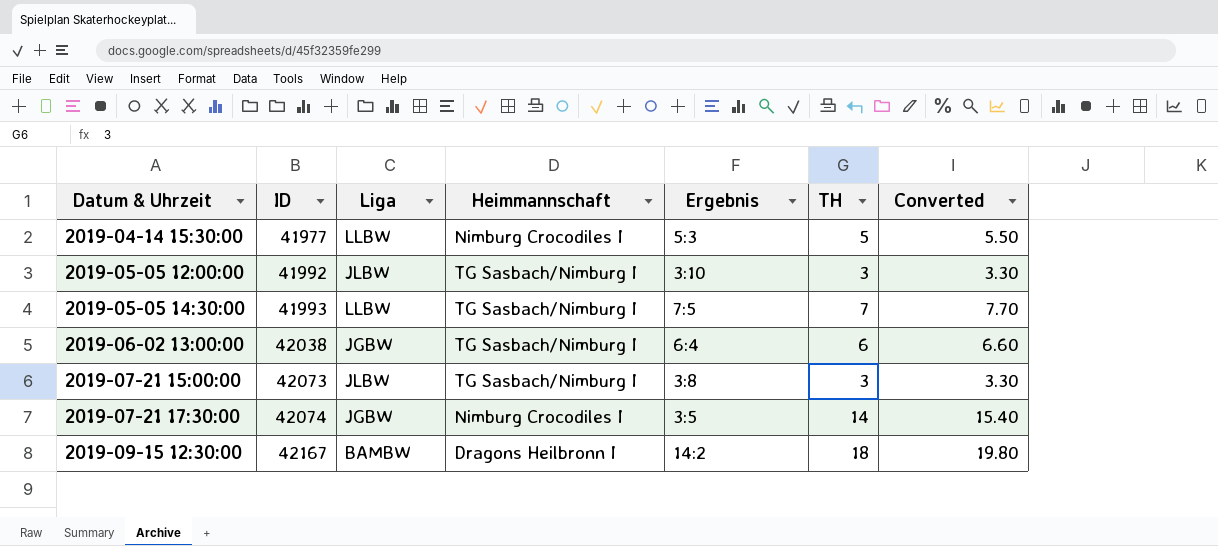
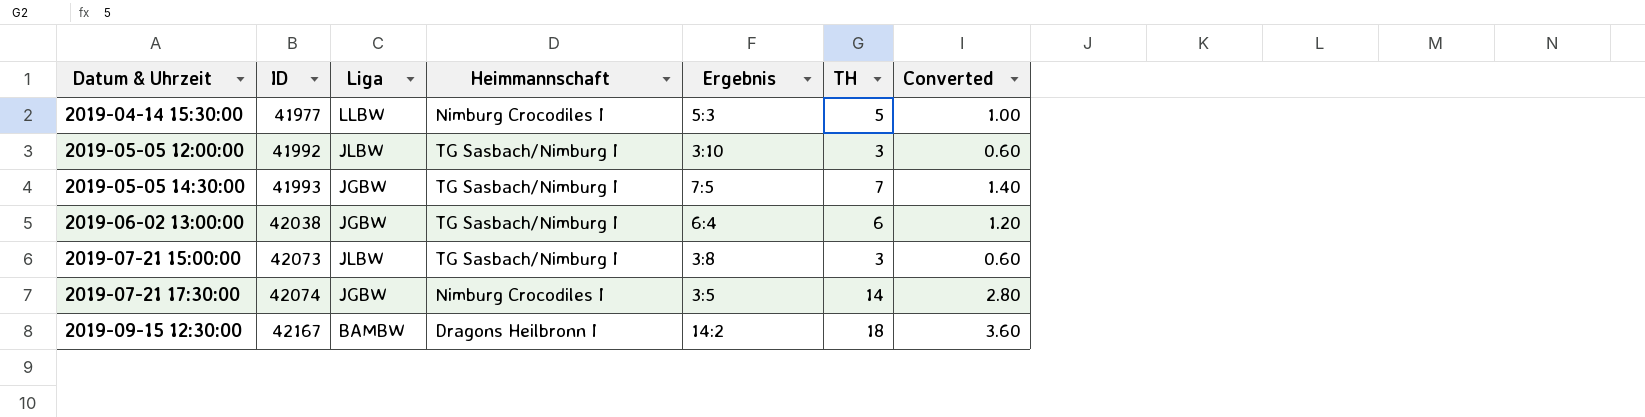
column Converted | formula: [TH] * 1.1 -> [TH] * 0.2
2019-05-05 14:30:00 | Liga: LLBW -> JGBW

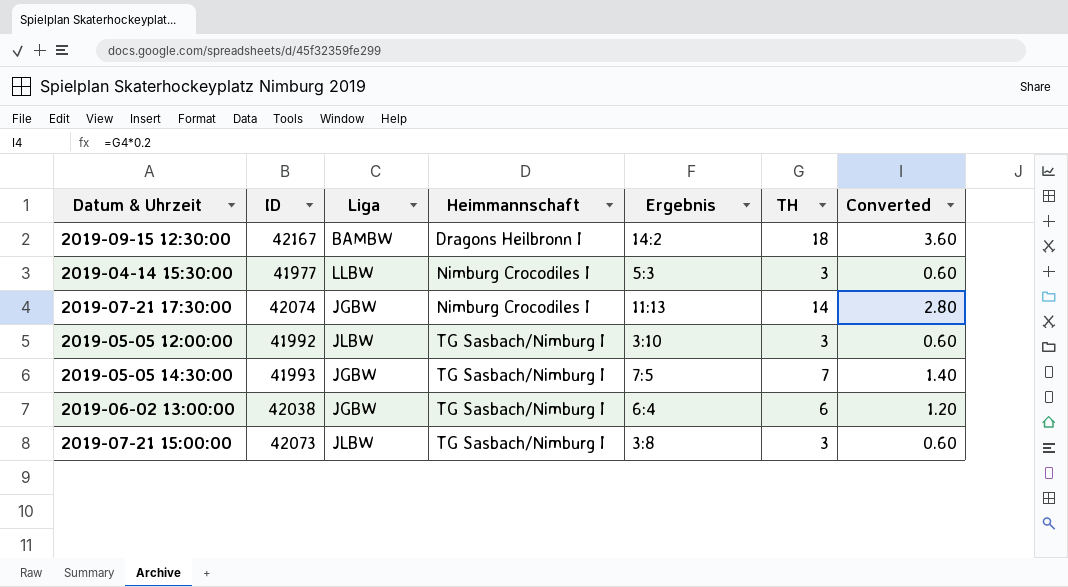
row order: Datum & Uhrzeit ascending -> Heimmannschaft ascending
2019-04-14 15:30:00 | TH: 5 -> 3
2019-04-14 15:30:00 | Converted: 1.00 -> 0.60
2019-07-21 17:30:00 | Ergebnis: 3:5 -> 11:13

